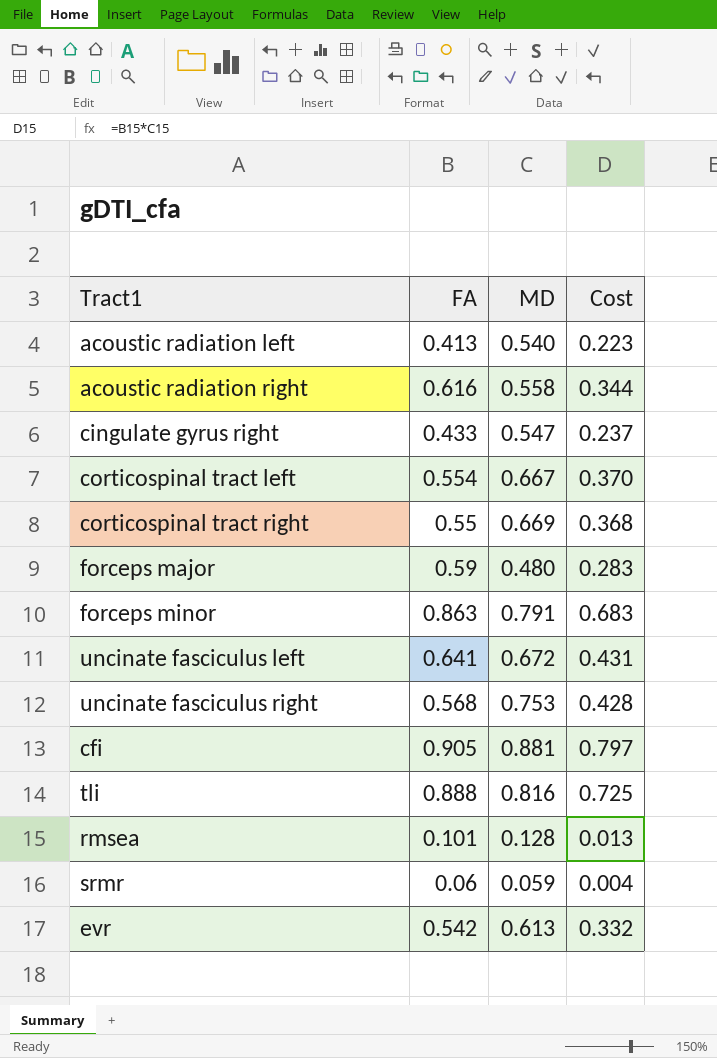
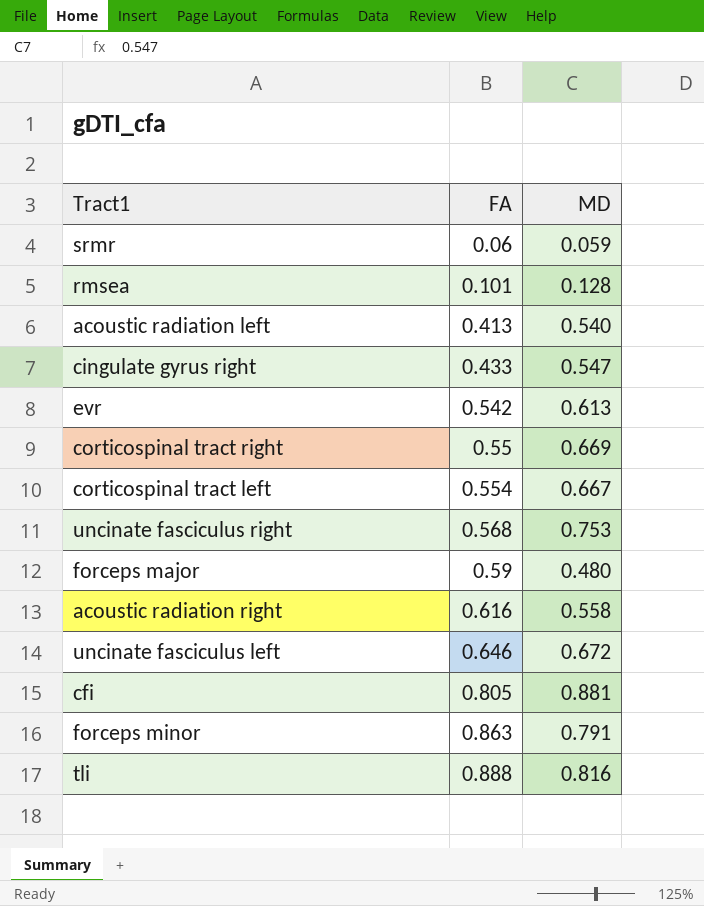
row order: none -> FA ascending
column Cost | formula: [FA] * [MD] -> none
uncinate fasciculus left | FA: 0.641 -> 0.646
cfi | FA: 0.905 -> 0.805

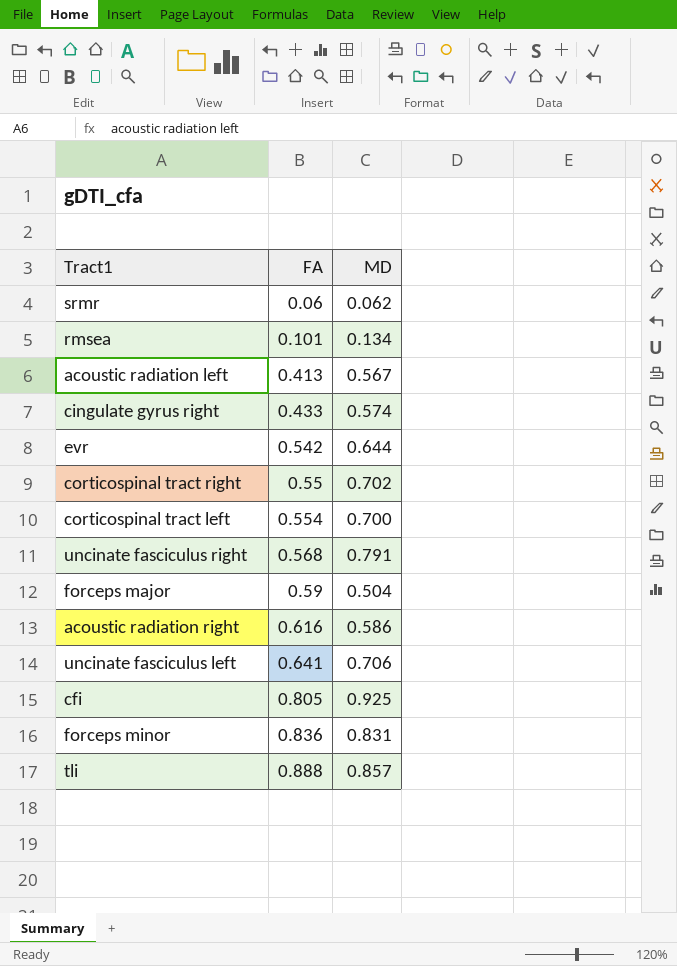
srmr | MD: 0.059 -> 0.062
rmsea | MD: 0.128 -> 0.134
acoustic radiation left | MD: 0.540 -> 0.567
cingulate gyrus right | MD: 0.547 -> 0.574
evr | MD: 0.613 -> 0.644
corticospinal tract right | MD: 0.669 -> 0.702
corticospinal tract left | MD: 0.667 -> 0.700
uncinate fasciculus right | MD: 0.753 -> 0.791
forceps major | MD: 0.480 -> 0.504
acoustic radiation right | MD: 0.558 -> 0.586
uncinate fasciculus left | FA: 0.646 -> 0.641
uncinate fasciculus left | MD: 0.672 -> 0.706
cfi | MD: 0.881 -> 0.925
forceps minor | FA: 0.863 -> 0.836
forceps minor | MD: 0.791 -> 0.831
tli | MD: 0.816 -> 0.857

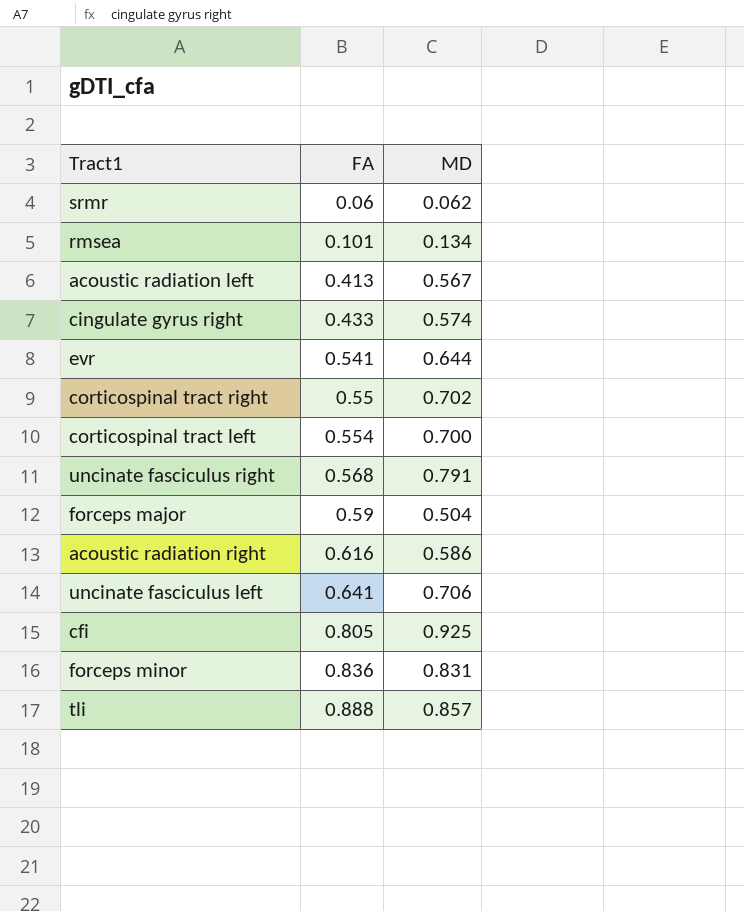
evr | FA: 0.542 -> 0.541

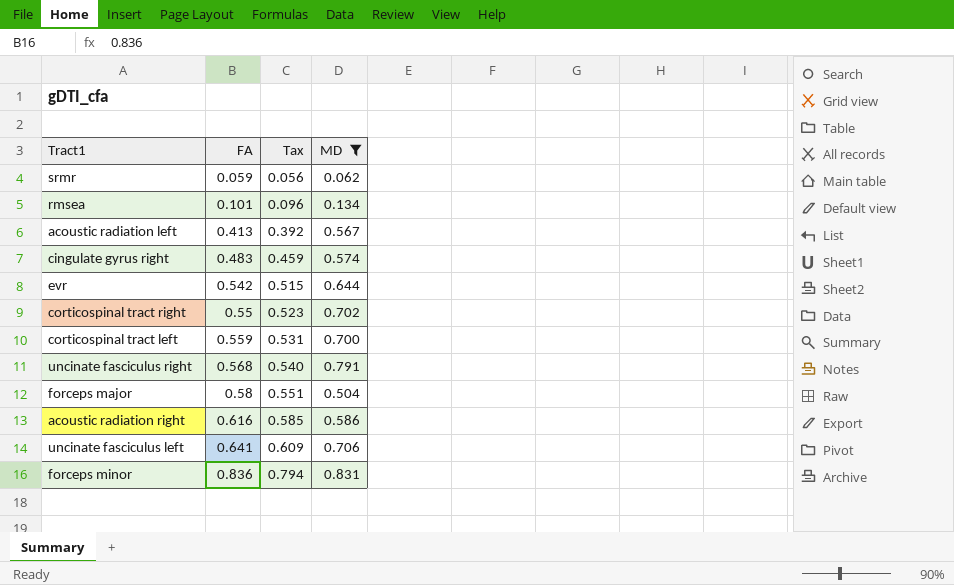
filter: none -> MD <= 0.831
column Tax | formula: none -> [FA] * 0.95
srmr | FA: 0.06 -> 0.059
cingulate gyrus right | FA: 0.433 -> 0.483
evr | FA: 0.541 -> 0.542
corticospinal tract left | FA: 0.554 -> 0.559
forceps major | FA: 0.59 -> 0.58

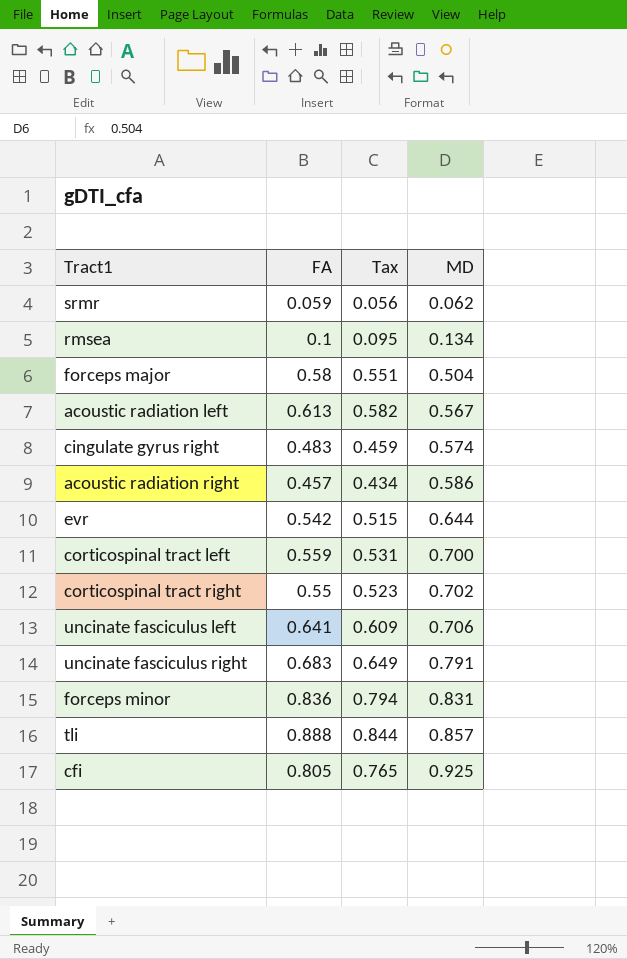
filter: MD <= 0.831 -> none
row order: FA ascending -> MD ascending
rmsea | FA: 0.101 -> 0.1
rmsea | Tax: 0.096 -> 0.095
acoustic radiation left | FA: 0.413 -> 0.613
acoustic radiation left | Tax: 0.392 -> 0.582
acoustic radiation right | FA: 0.616 -> 0.457
acoustic radiation right | Tax: 0.585 -> 0.434
uncinate fasciculus right | FA: 0.568 -> 0.683
uncinate fasciculus right | Tax: 0.540 -> 0.649

